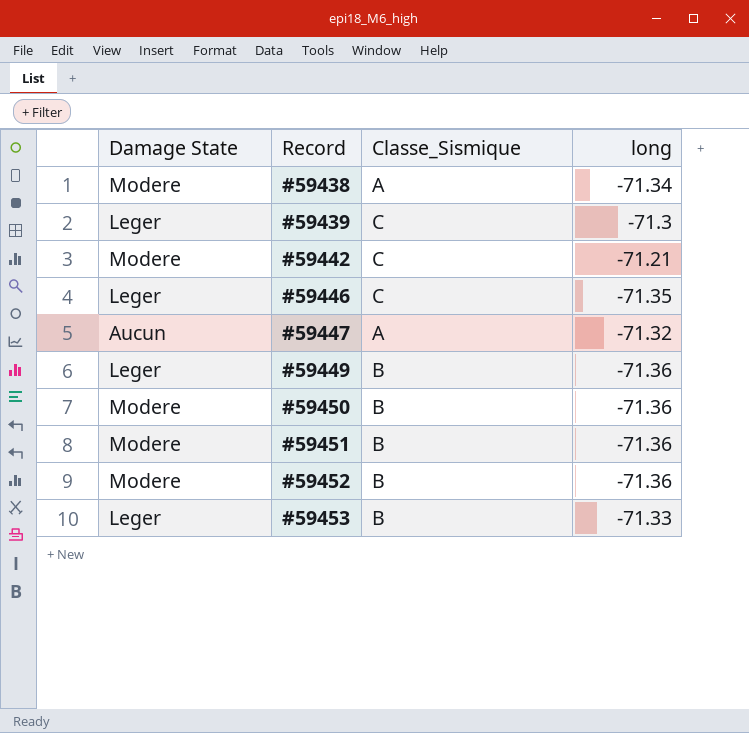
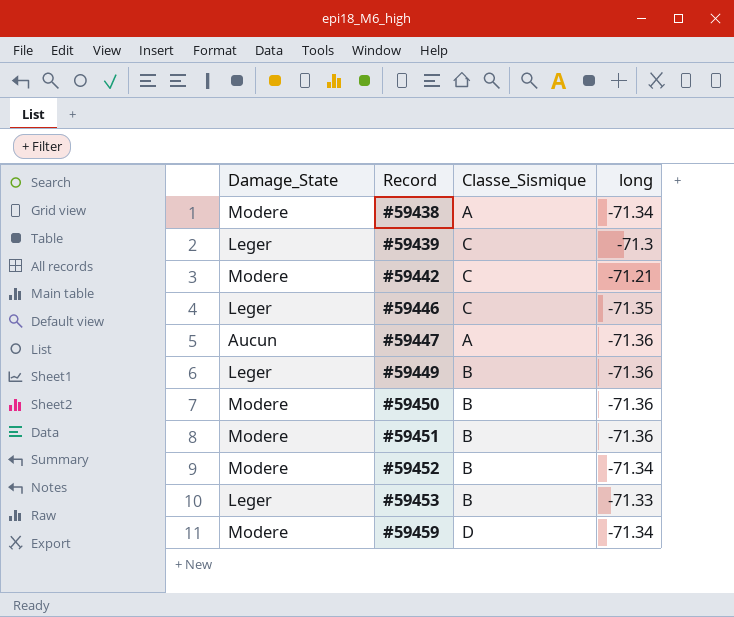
column name: Damage State -> Damage_State
#59447 | long: -71.32 -> -71.36
#59452 | long: -71.36 -> -71.34
row #59459: none -> Modere | D | -71.34

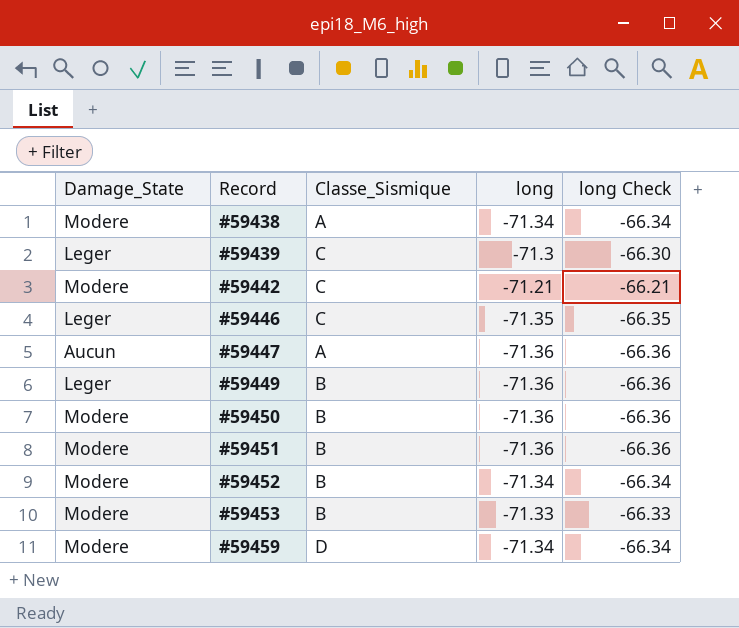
column long Check | formula: none -> [long] + 5
#59453 | Damage_State: Leger -> Modere

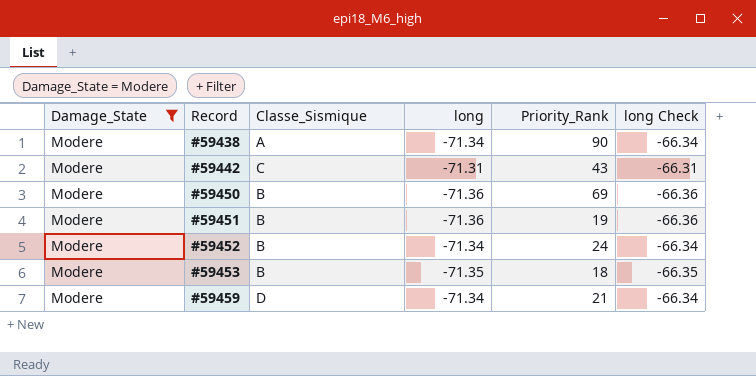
filter: none -> Damage_State = Modere
column Priority_Rank | position: none -> 5
#59442 | long: -71.21 -> -71.31
#59442 | long Check: -66.21 -> -66.31
#59453 | long: -71.33 -> -71.35
#59453 | long Check: -66.33 -> -66.35

